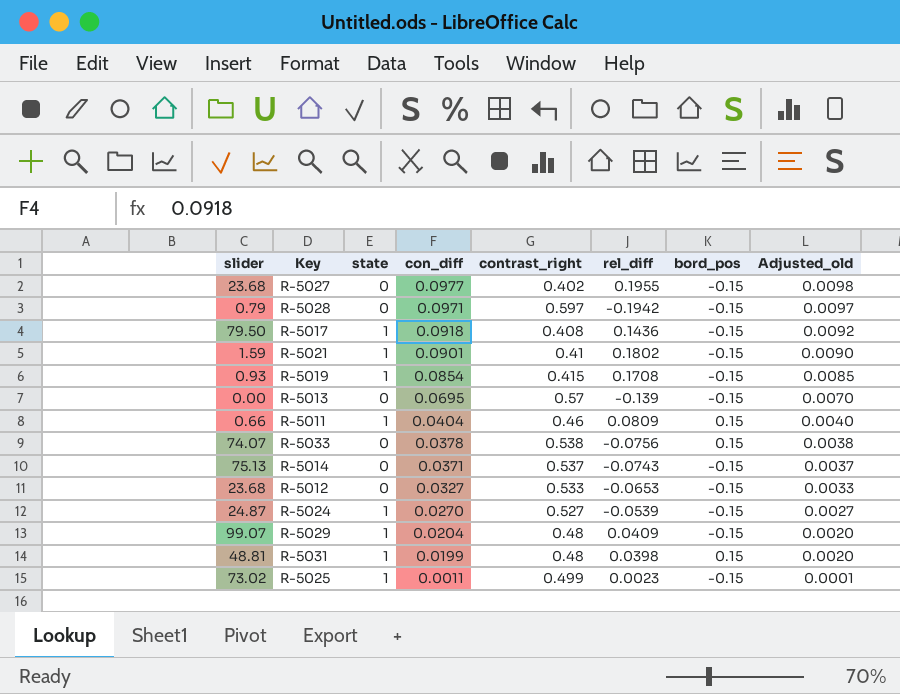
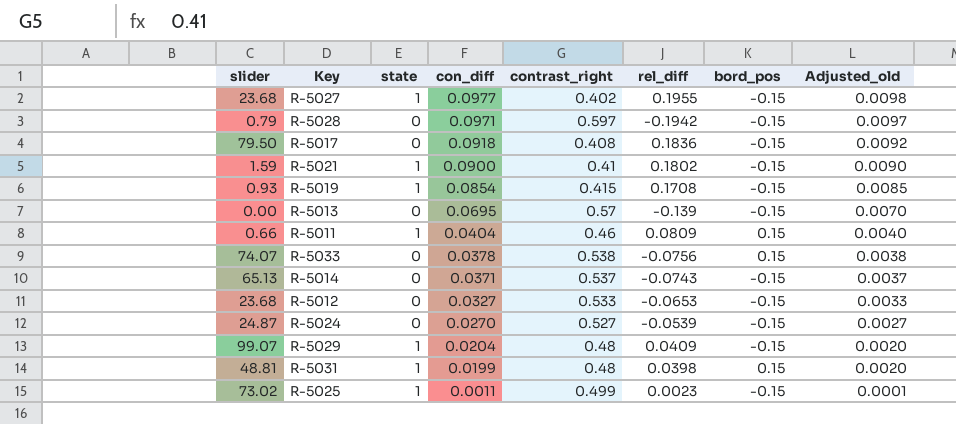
R-5027 | state: 0 -> 1
R-5017 | state: 1 -> 0
R-5017 | rel_diff: 0.1436 -> 0.1836
R-5021 | con_diff: 0.0901 -> 0.0900
R-5014 | slider: 75.13 -> 65.13
R-5024 | state: 1 -> 0

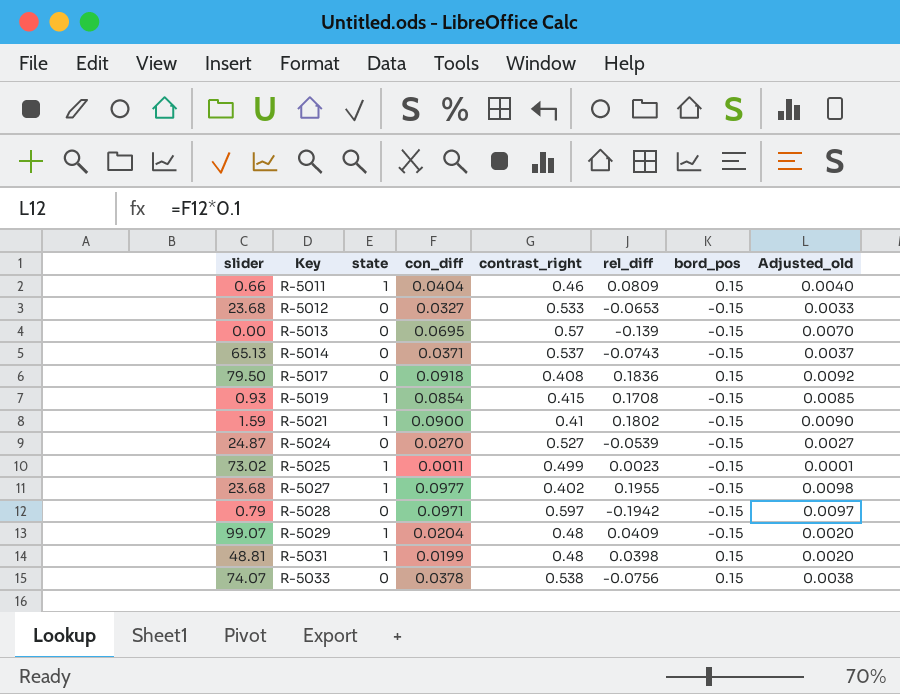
row order: con_diff descending -> Key ascending
R-5017 | bord_pos: -0.15 -> 0.15

